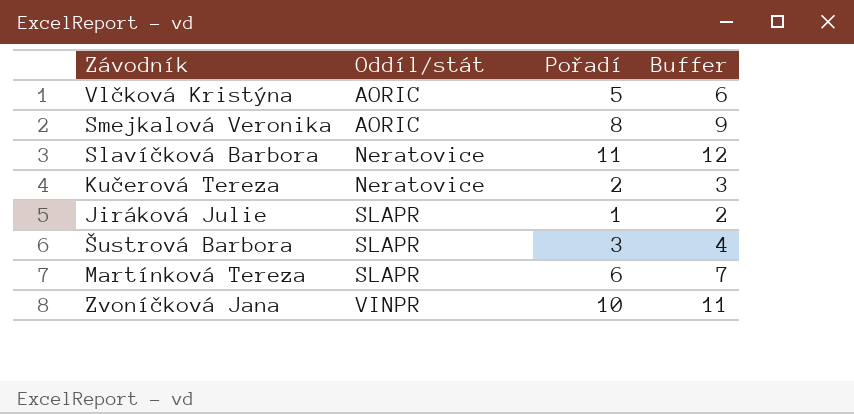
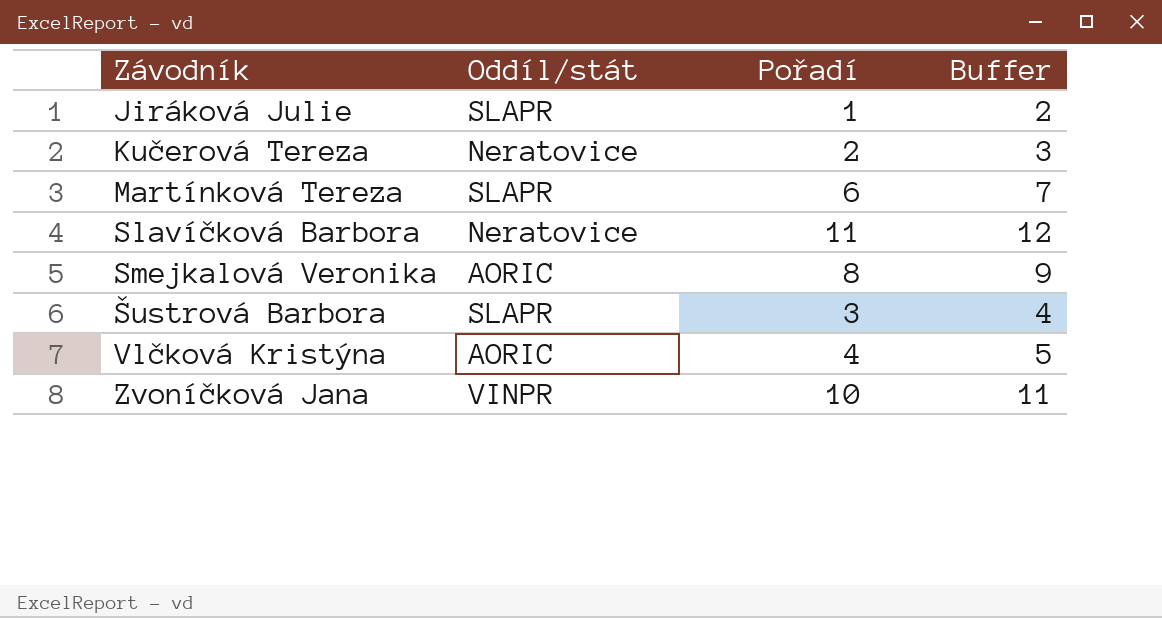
row order: Oddíl/stát ascending -> Závodník ascending
Vlčková Kristýna | Pořadí: 5 -> 4
Vlčková Kristýna | Buffer: 6 -> 5

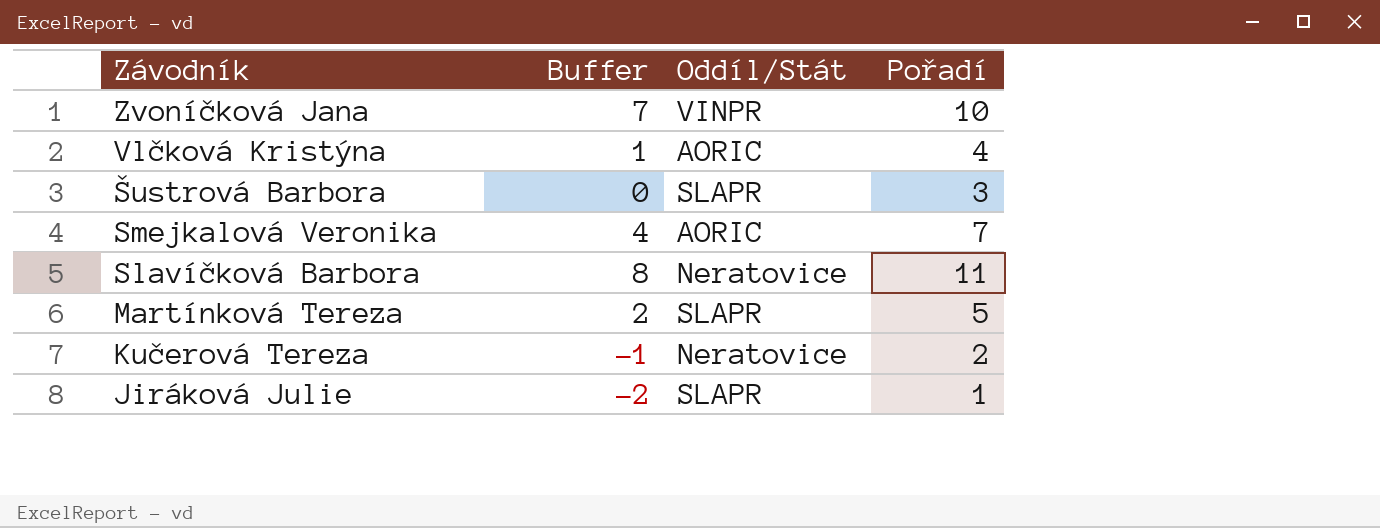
row order: Závodník ascending -> Závodník descending
column Buffer | formula: [Pořadí] + 1 -> [Pořadí] - 3
column Buffer | position: 4 -> 2
column name: Oddíl/stát -> Oddíl/Stát
Smejkalová Veronika | Pořadí: 8 -> 7
Martínková Tereza | Pořadí: 6 -> 5

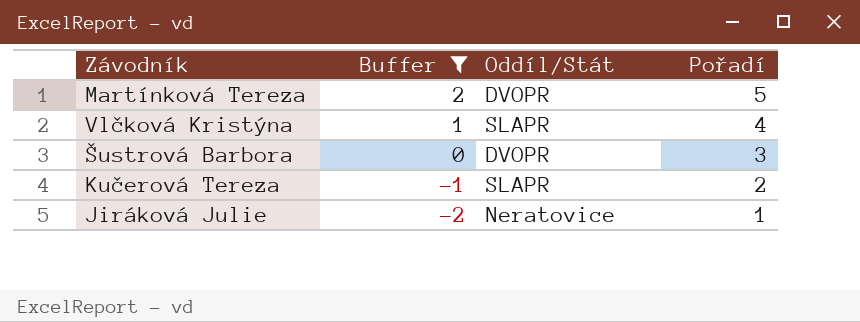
filter: none -> Buffer <= 2
row order: Závodník descending -> Buffer descending
Martínková Tereza | Oddíl/Stát: SLAPR -> DVOPR
Vlčková Kristýna | Oddíl/Stát: AORIC -> SLAPR
Šustrová Barbora | Oddíl/Stát: SLAPR -> DVOPR
Kučerová Tereza | Oddíl/Stát: Neratovice -> SLAPR
Jiráková Julie | Oddíl/Stát: SLAPR -> Neratovice

